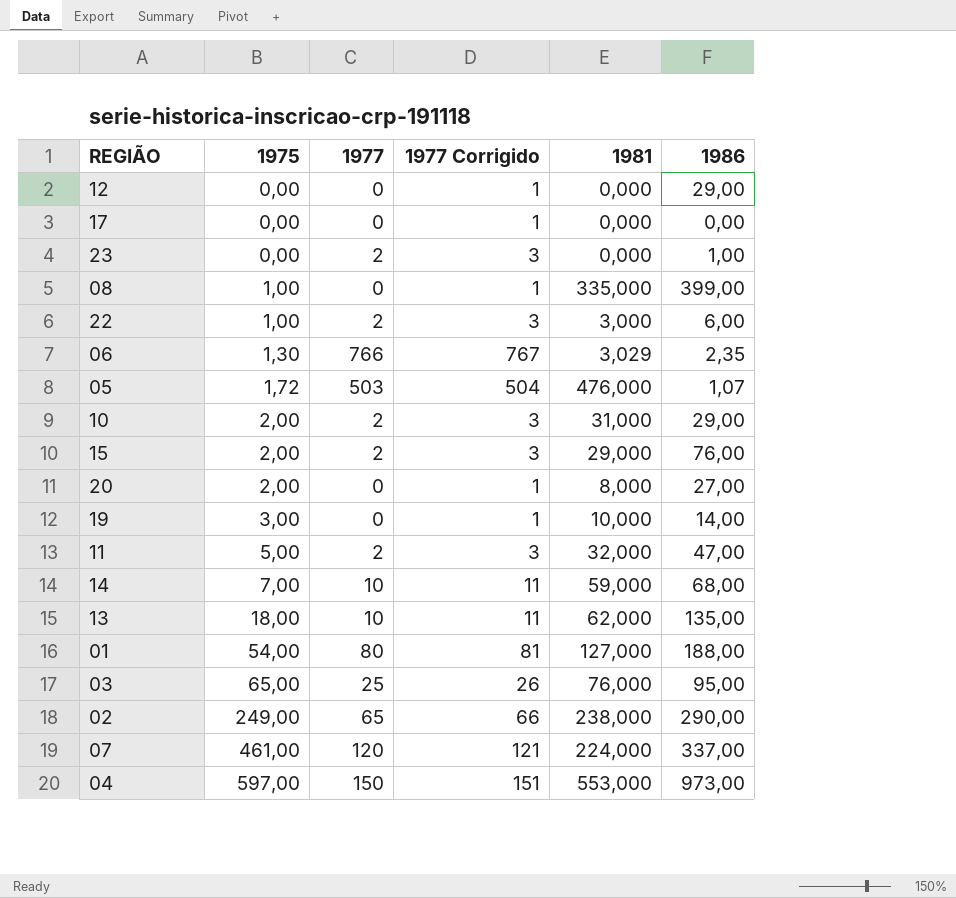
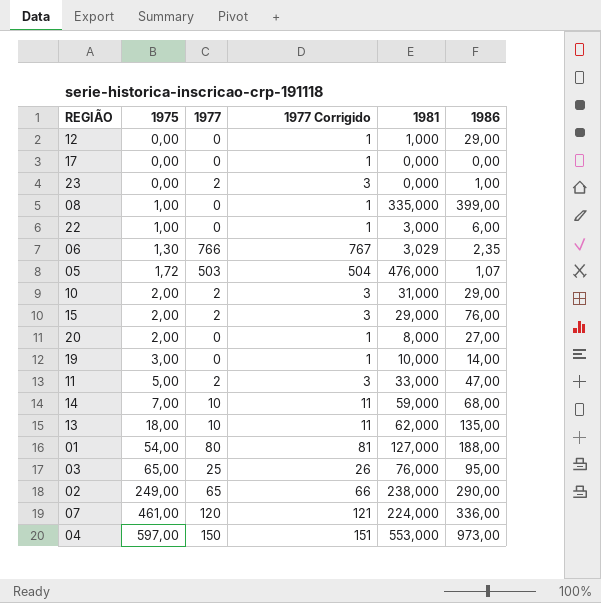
12 | 1981: 0,000 -> 1,000
22 | 1977: 2 -> 0
22 | 1977 Corrigido: 3 -> 1
11 | 1981: 32,000 -> 33,000
07 | 1986: 337,00 -> 336,00

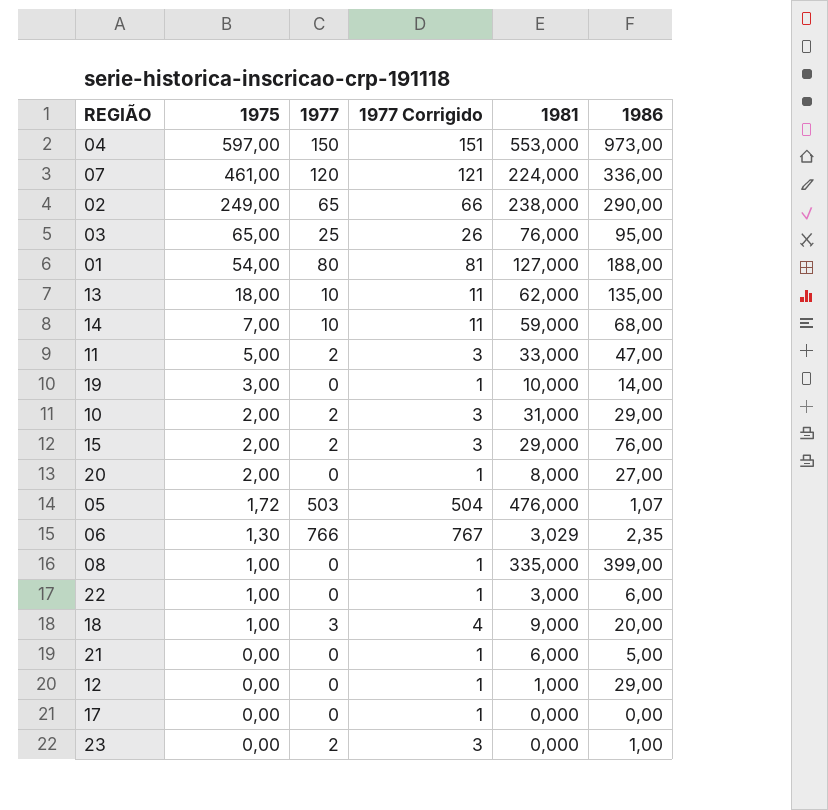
row order: 1975 ascending -> 1975 descending
row 18: none -> 1,00 | 3 | 4 | 9,000 | 20,00
row 21: none -> 0,00 | 0 | 1 | 6,000 | 5,00

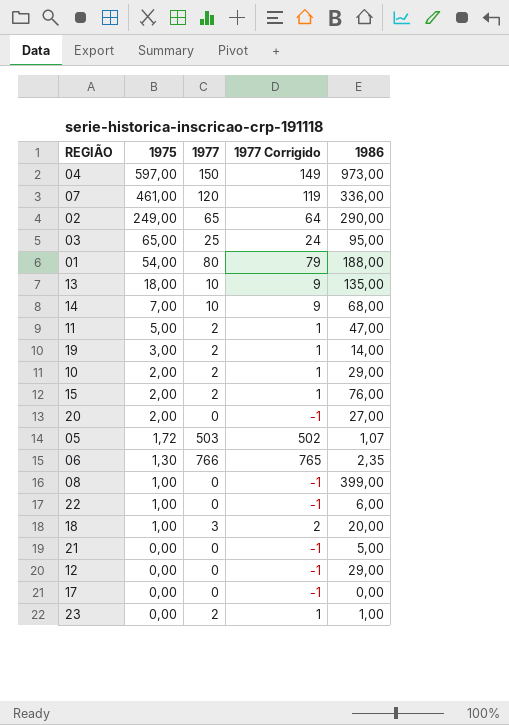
column 1981 | position: 5 -> none
column 1977 Corrigido | formula: [1977] + 1 -> [1977] - 1
19 | 1977: 0 -> 2

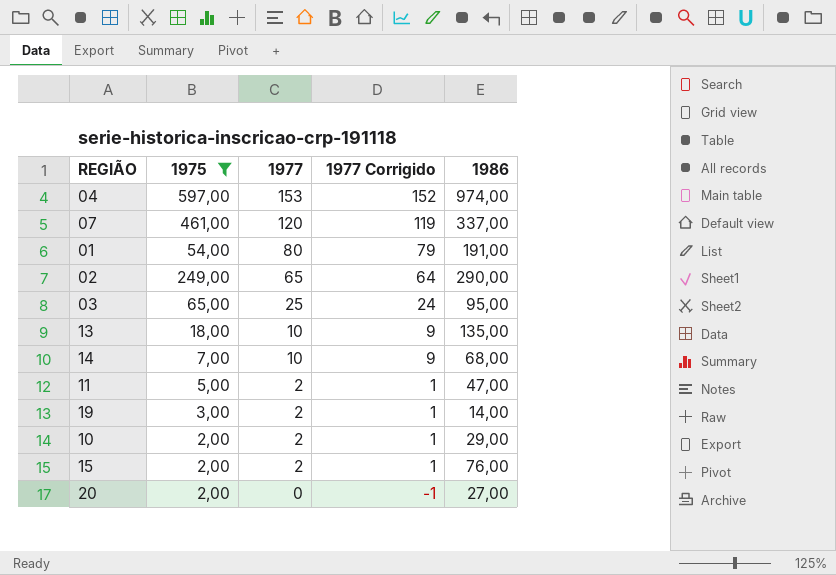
filter: none -> 1975 >= 2,00
row order: 1975 descending -> 1977 descending
04 | 1977: 150 -> 153
04 | 1977 Corrigido: 149 -> 152
04 | 1986: 973,00 -> 974,00
07 | 1986: 336,00 -> 337,00
01 | 1986: 188,00 -> 191,00

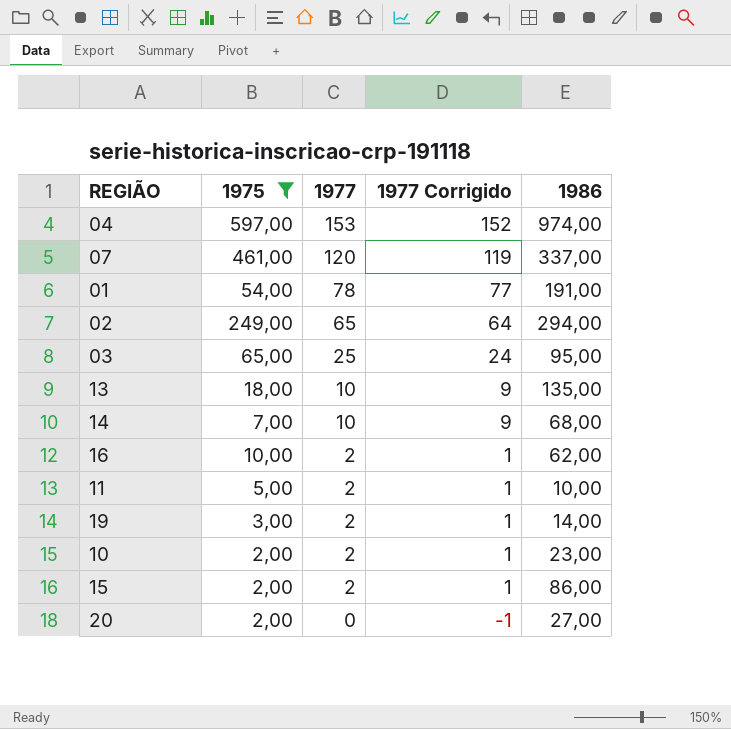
01 | 1977: 80 -> 78
01 | 1977 Corrigido: 79 -> 77
02 | 1986: 290,00 -> 294,00
row 16: none -> 10,00 | 2 | 1 | 62,00
11 | 1986: 47,00 -> 10,00
10 | 1986: 29,00 -> 23,00
15 | 1986: 76,00 -> 86,00

